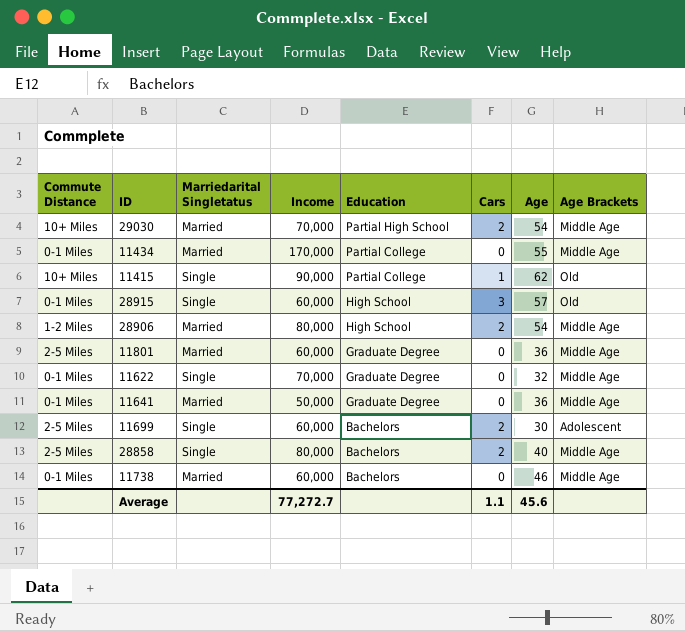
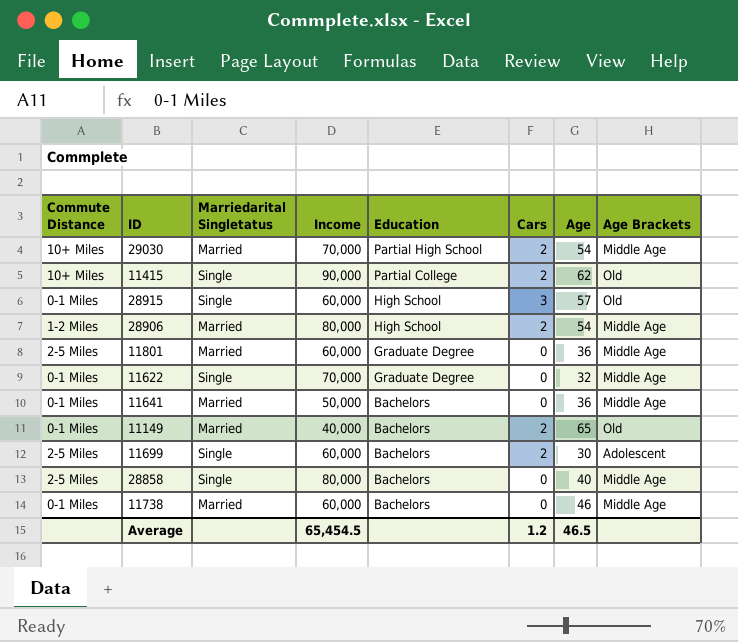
row 11434: 0-1 Miles | Married | 170,000 | Partial College | 0 | 55 | Middle Age -> none
11415 | Cars: 1 -> 2
11641 | Education: Graduate Degree -> Bachelors
row 11149: none -> 0-1 Miles | Married | 40,000 | Bachelors | 2 | 65 | Old
28858 | Cars: 2 -> 0
Average | Income: 77,272.7 -> 65,454.5
Average | Cars: 1.1 -> 1.2
Average | Age: 45.6 -> 46.5

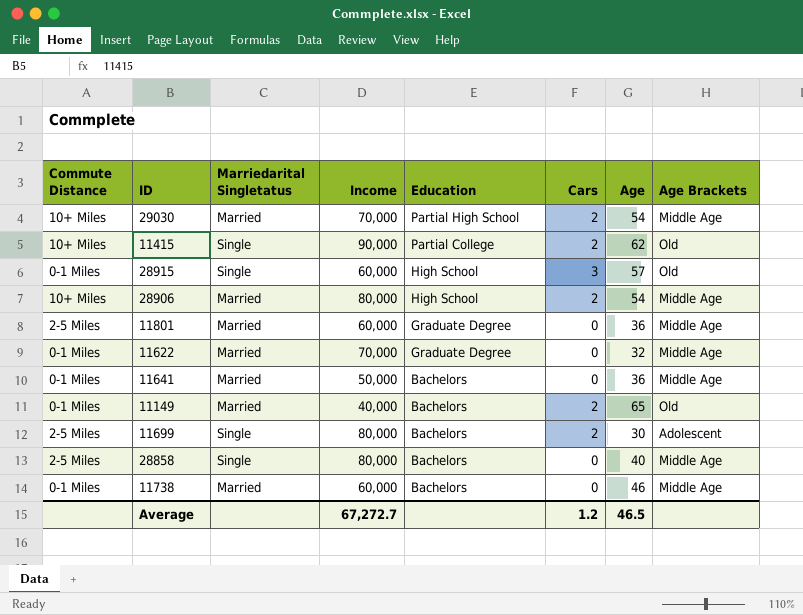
28906 | Commute Distance: 1-2 Miles -> 10+ Miles
11622 | Marriedarital Singletatus: Single -> Married
11699 | Income: 60,000 -> 80,000
Average | Income: 65,454.5 -> 67,272.7

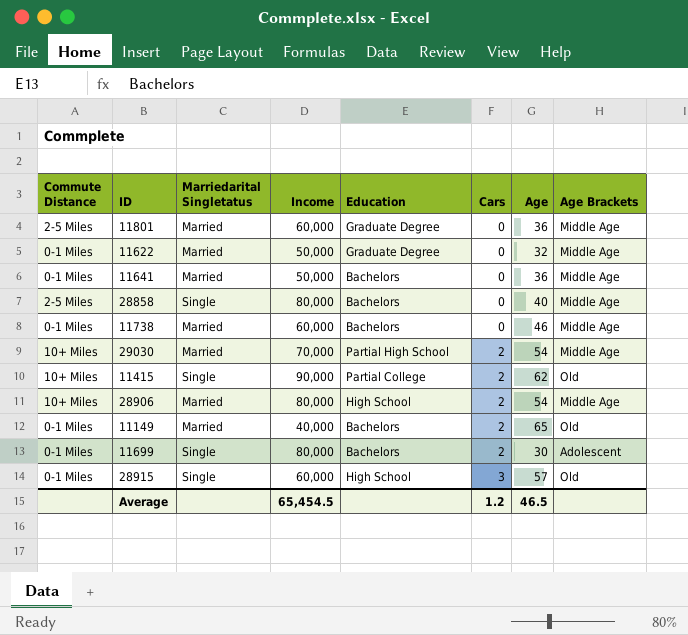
row order: Education descending -> Cars ascending
11622 | Income: 70,000 -> 50,000
11699 | Commute Distance: 2-5 Miles -> 0-1 Miles
Average | Income: 67,272.7 -> 65,454.5

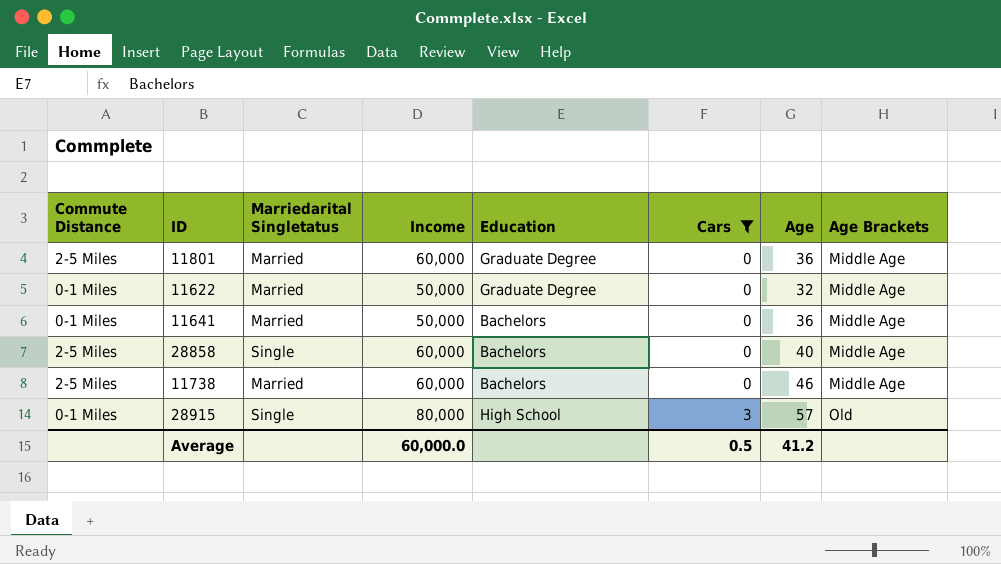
filter: none -> Cars != 2
28858 | Income: 80,000 -> 60,000
11738 | Commute Distance: 0-1 Miles -> 2-5 Miles
28915 | Income: 60,000 -> 80,000
Average | Income: 65,454.5 -> 60,000.0
Average | Cars: 1.2 -> 0.5
Average | Age: 46.5 -> 41.2

